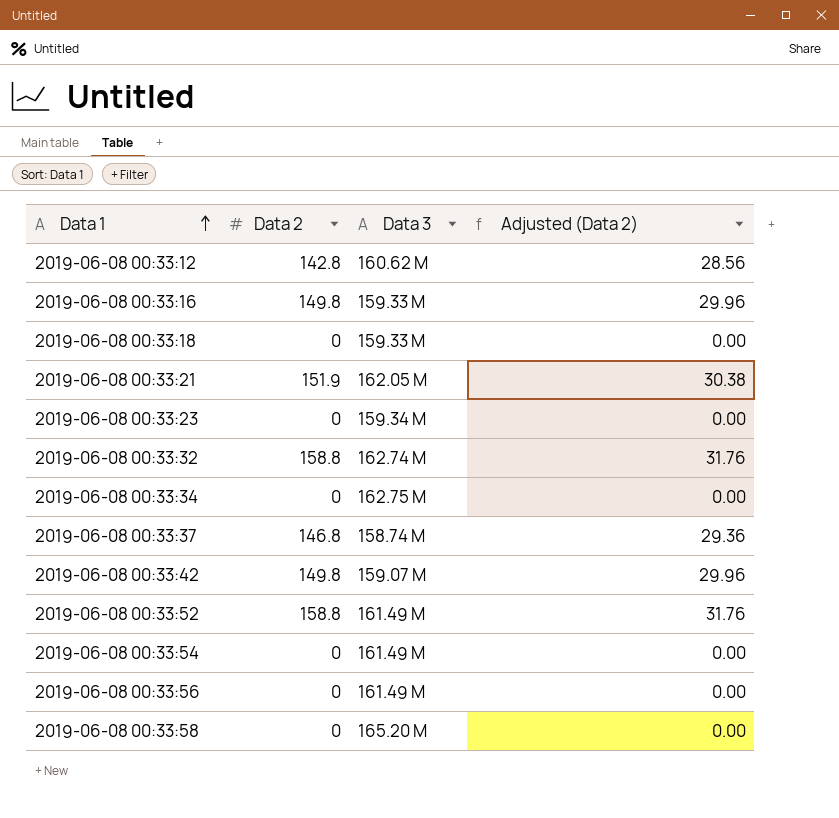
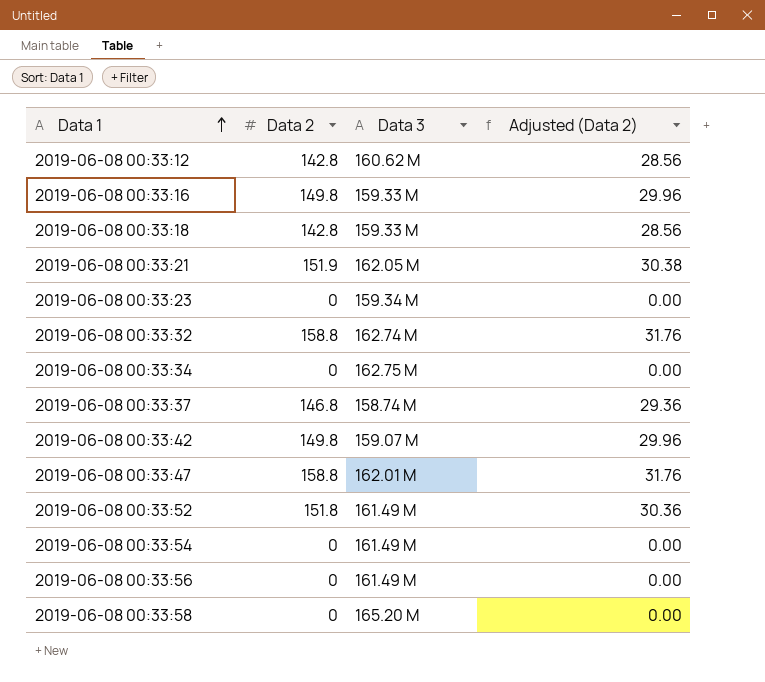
2019-06-08 00:33:18 | Data 2: 0 -> 142.8
2019-06-08 00:33:18 | Adjusted (Data 2): 0.00 -> 28.56
row 2019-06-08 00:33:47: none -> 158.8 | 162.01 M | 31.76
2019-06-08 00:33:52 | Data 2: 158.8 -> 151.8
2019-06-08 00:33:52 | Adjusted (Data 2): 31.76 -> 30.36

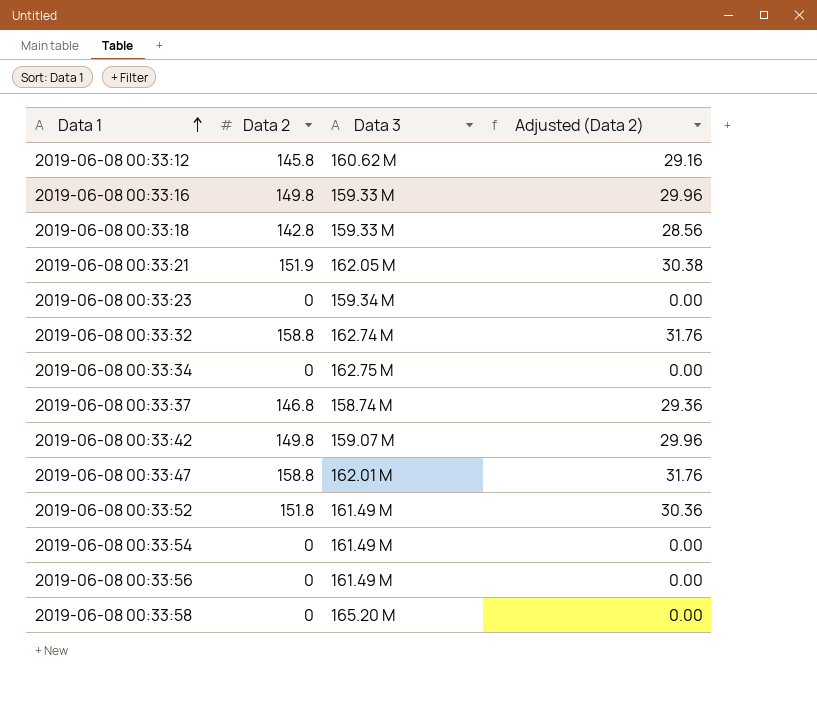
2019-06-08 00:33:12 | Data 2: 142.8 -> 145.8
2019-06-08 00:33:12 | Adjusted (Data 2): 28.56 -> 29.16

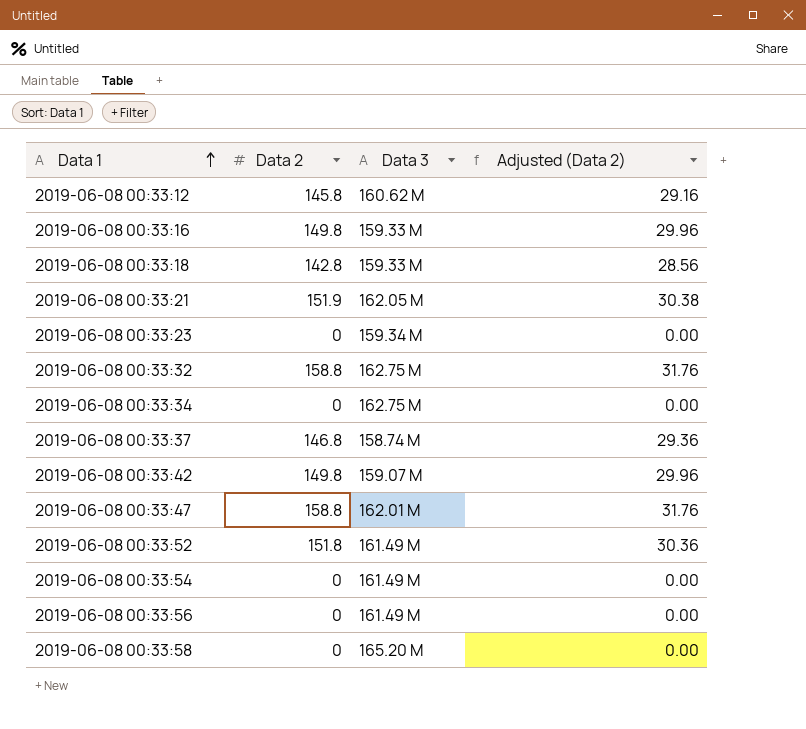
2019-06-08 00:33:32 | Data 3: 162.74 M -> 162.75 M

